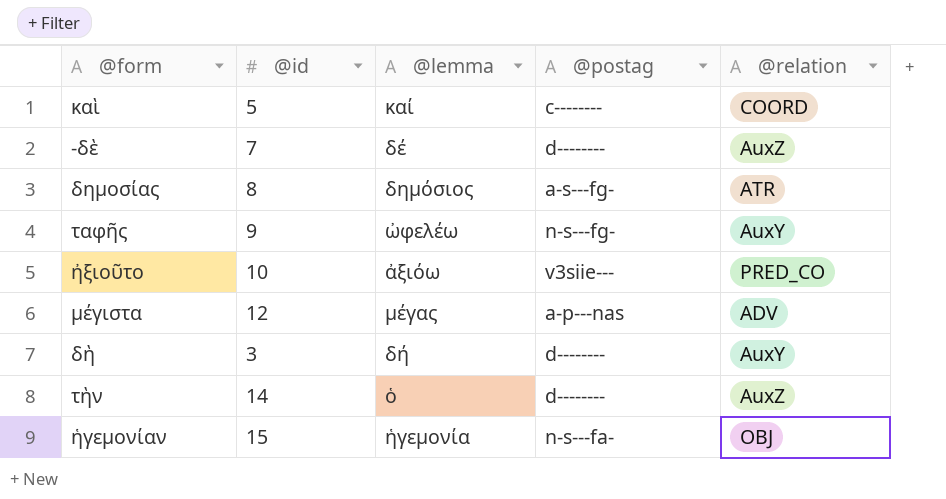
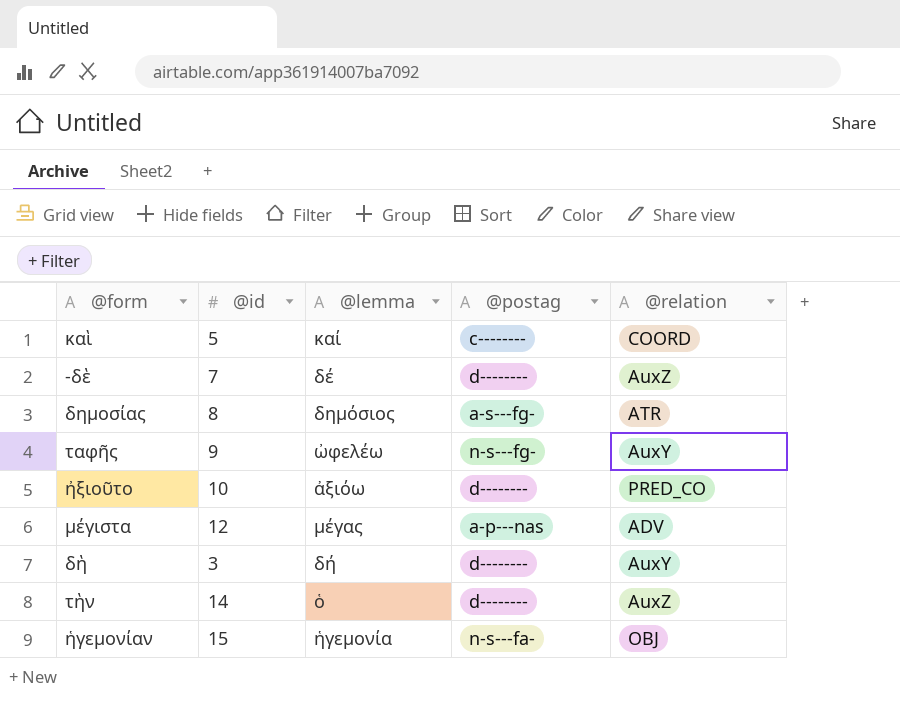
ἠξιοῦτο | @postag: v3siie--- -> d--------

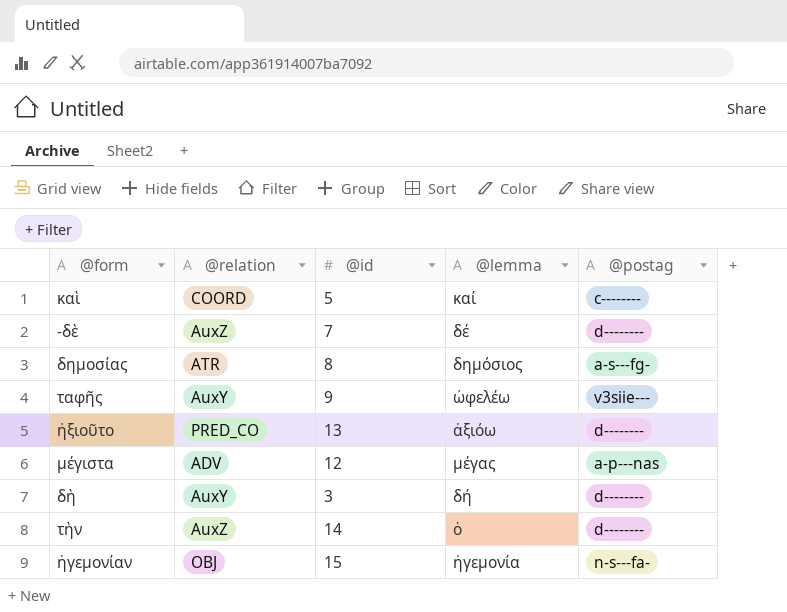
column @relation | position: 5 -> 2
ταφῆς | @postag: n-s---fg- -> v3siie---
ἠξιοῦτο | @id: 10 -> 13

